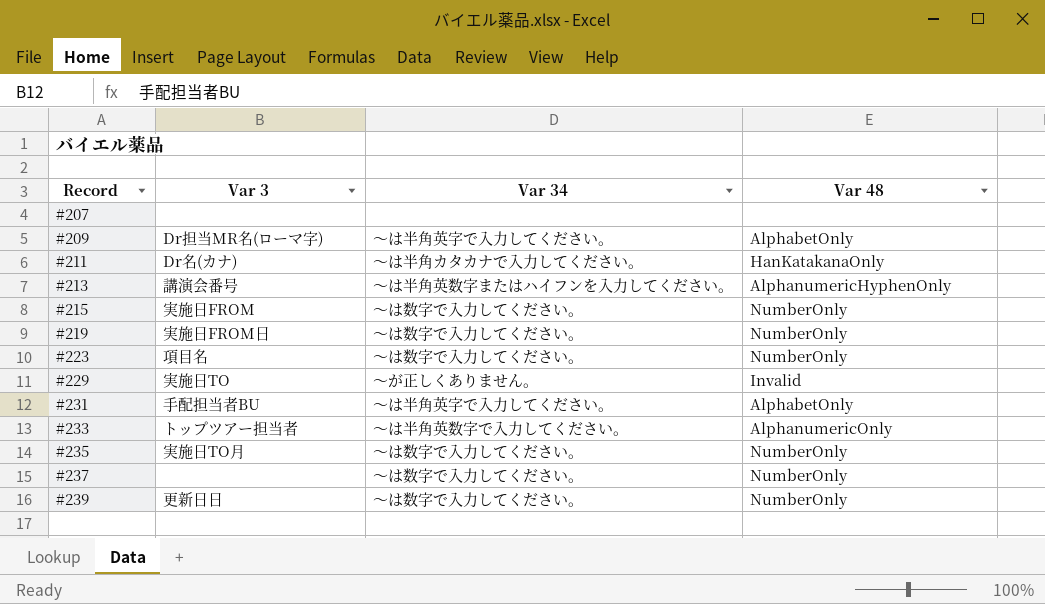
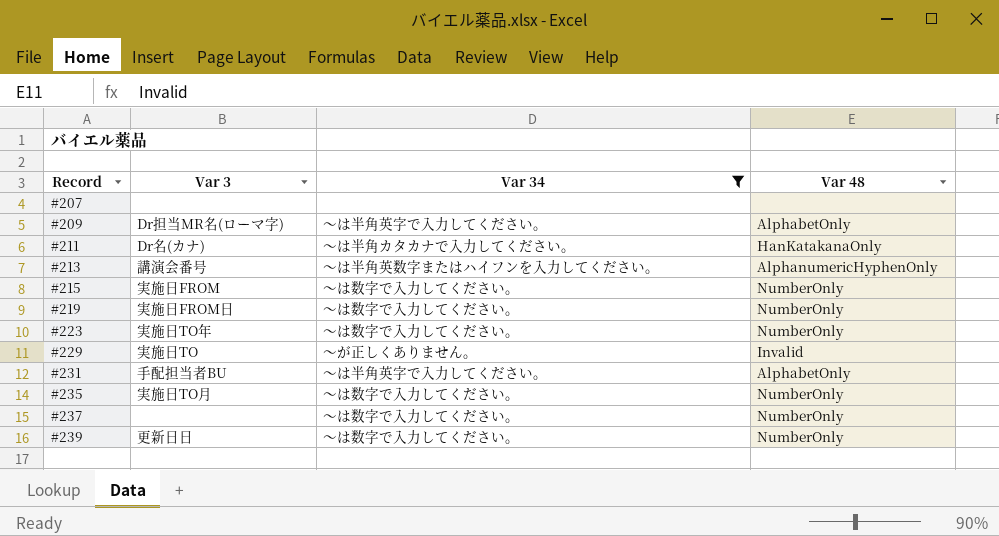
filter: none -> Var 34 != ～は半角英数字で入力してください。
#223 | Var 3: 項目名 -> 実施日TO年

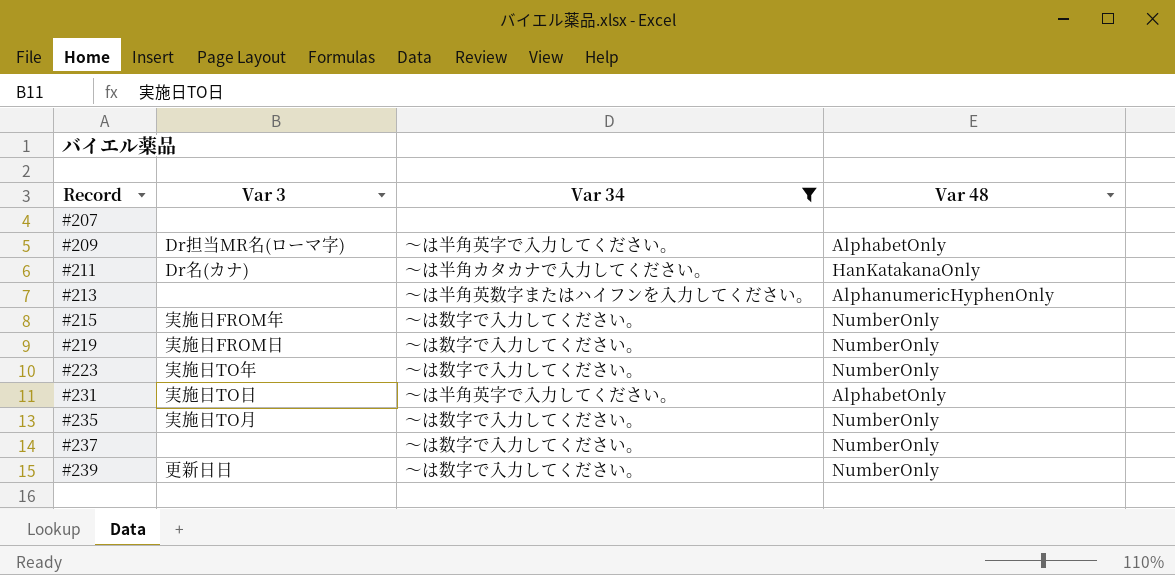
row #229: 実施日TO | ～が正しくありません。 | Invalid -> none
#213 | Var 3: 講演会番号 -> none
#215 | Var 3: 実施日FROM -> 実施日FROM年
#231 | Var 3: 手配担当者BU -> 実施日TO日

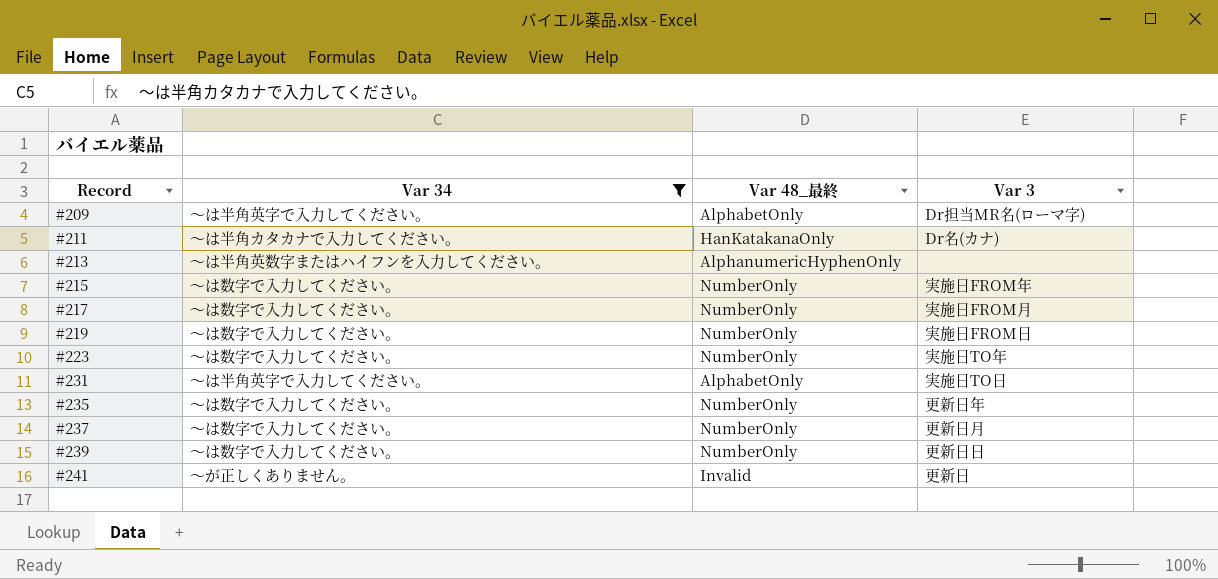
column name: Var 48 -> Var 48_最終
column Var 3 | position: 2 -> 4
row #207: none | none | none -> none
row #217: none -> ～は数字で入力してください。 | NumberOnly | 実施日FROM月
#235 | Var 3: 実施日TO月 -> 更新日年
#237 | Var 3: none -> 更新日月
row #241: none -> ～が正しくありません。 | Invalid | 更新日

